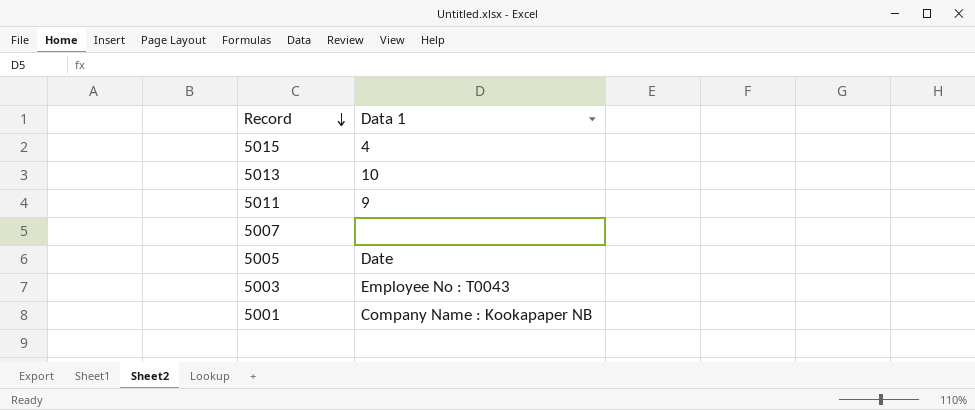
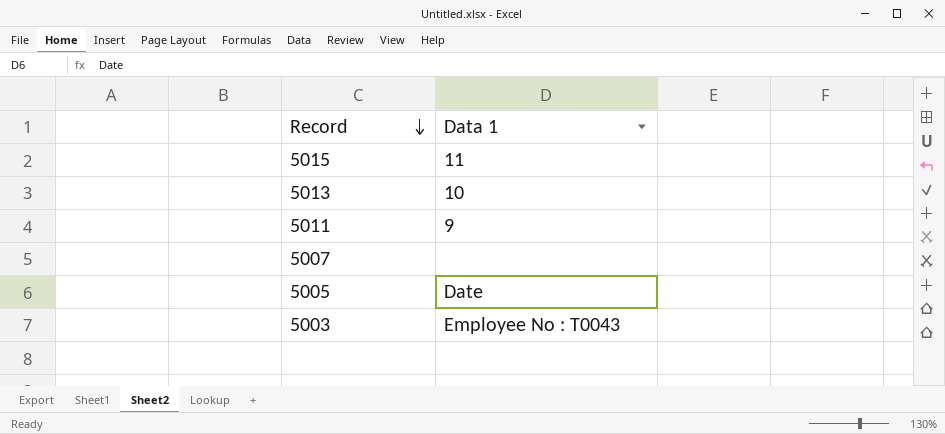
row 5001: Company Name : Kookapaper NB -> none
5015 | Data 1: 4 -> 11

